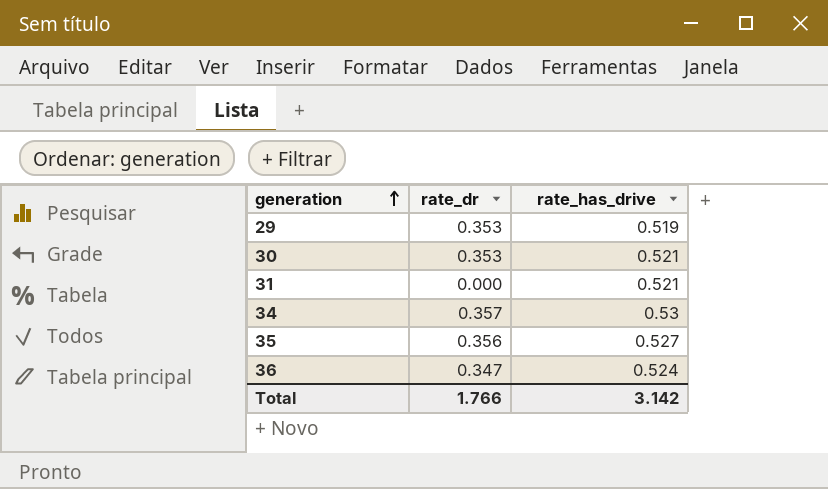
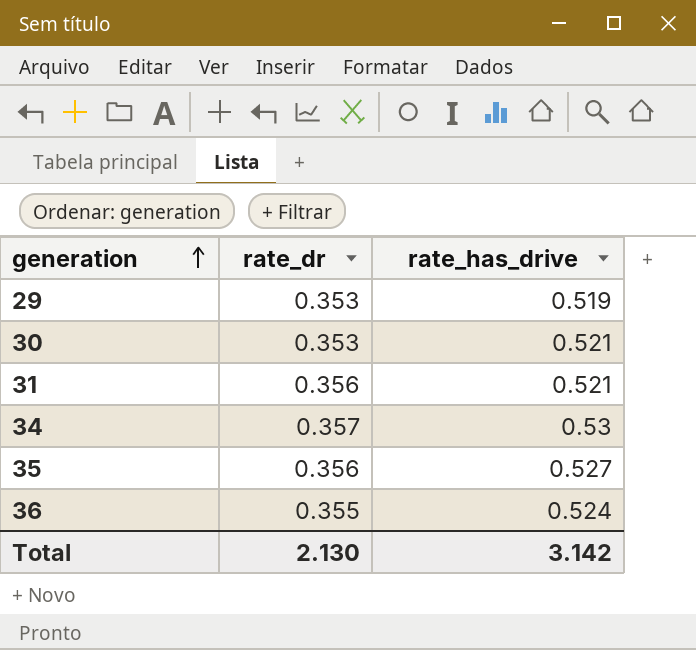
31 | rate_dr: 0.000 -> 0.356
36 | rate_dr: 0.347 -> 0.355
Total | rate_dr: 1.766 -> 2.130

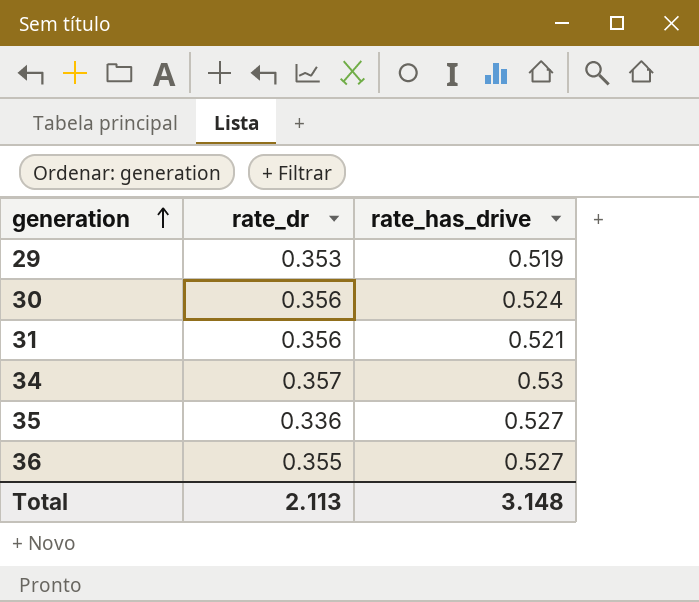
30 | rate_dr: 0.353 -> 0.356
30 | rate_has_drive: 0.521 -> 0.524
35 | rate_dr: 0.356 -> 0.336
36 | rate_has_drive: 0.524 -> 0.527
Total | rate_dr: 2.130 -> 2.113
Total | rate_has_drive: 3.142 -> 3.148

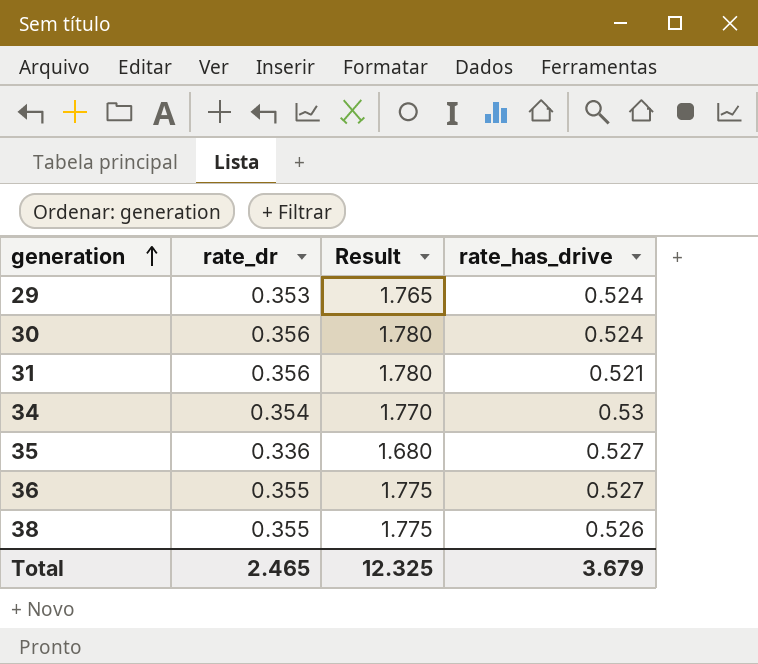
column Result | formula: none -> [rate_dr] * 5
29 | rate_has_drive: 0.519 -> 0.524
34 | rate_dr: 0.357 -> 0.354
row 38: none -> 0.355 | 1.775 | 0.526
Total | rate_dr: 2.113 -> 2.465
Total | rate_has_drive: 3.148 -> 3.679

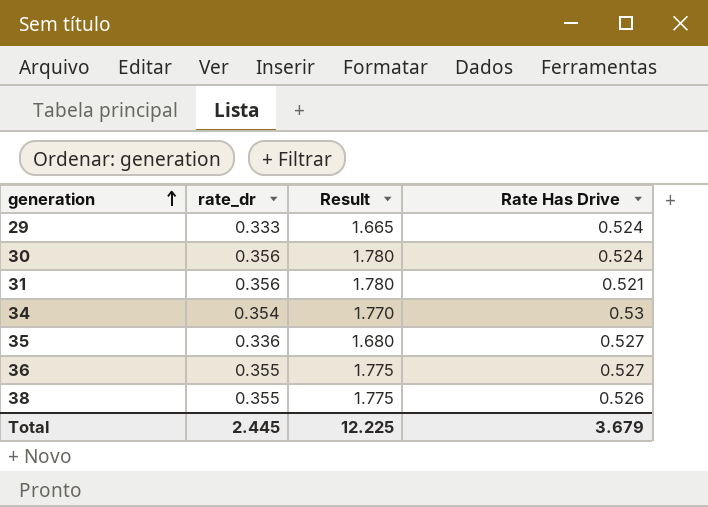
column name: rate_has_drive -> Rate Has Drive
29 | rate_dr: 0.353 -> 0.333
29 | Result: 1.765 -> 1.665
Total | rate_dr: 2.465 -> 2.445
Total | Result: 12.325 -> 12.225

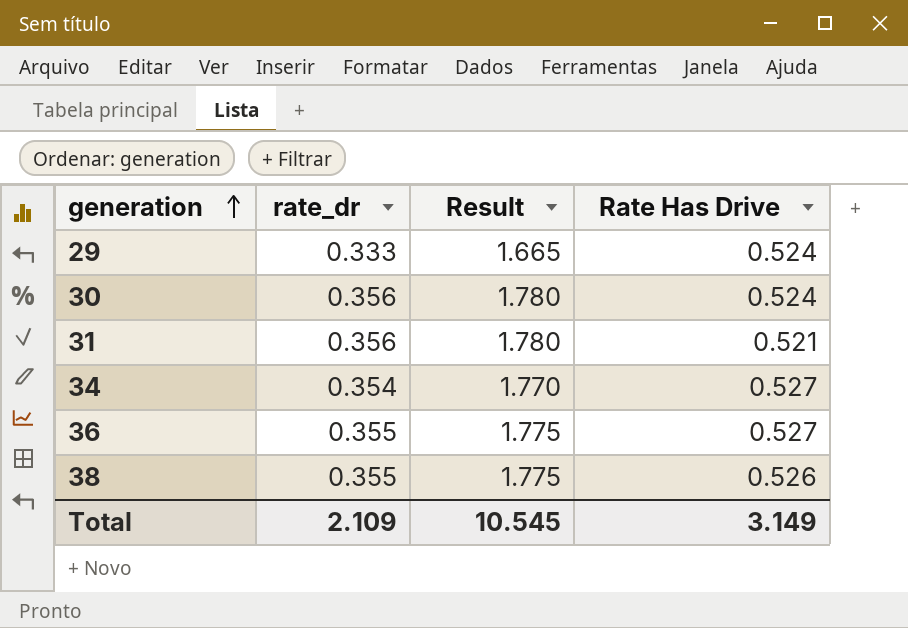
row 35: 0.336 | 1.680 | 0.527 -> none
34 | Rate Has Drive: 0.53 -> 0.527
Total | rate_dr: 2.445 -> 2.109
Total | Result: 12.225 -> 10.545
Total | Rate Has Drive: 3.679 -> 3.149

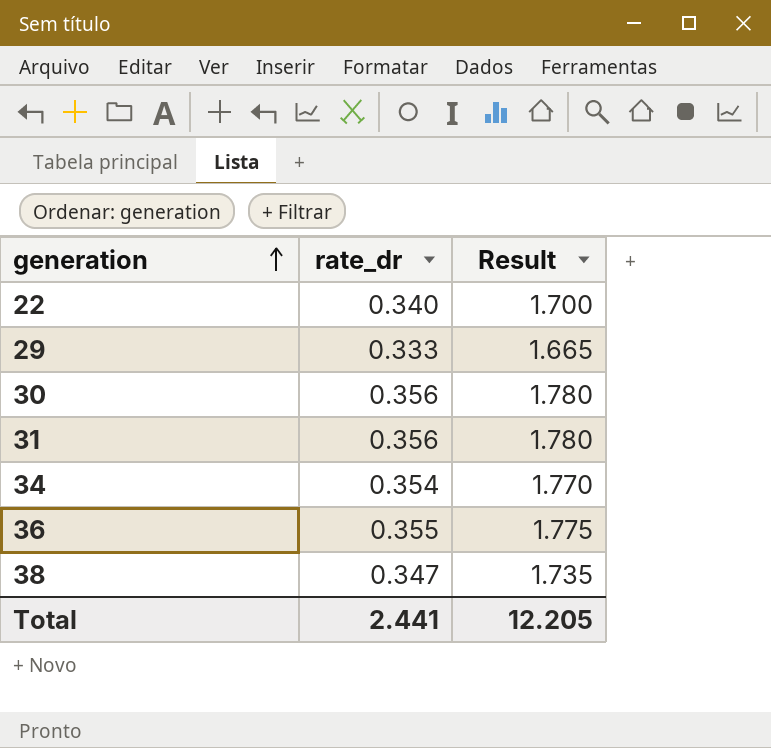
column Rate Has Drive | position: 4 -> none
row 22: none -> 0.340 | 1.700
38 | rate_dr: 0.355 -> 0.347
38 | Result: 1.775 -> 1.735
Total | rate_dr: 2.109 -> 2.441
Total | Result: 10.545 -> 12.205

